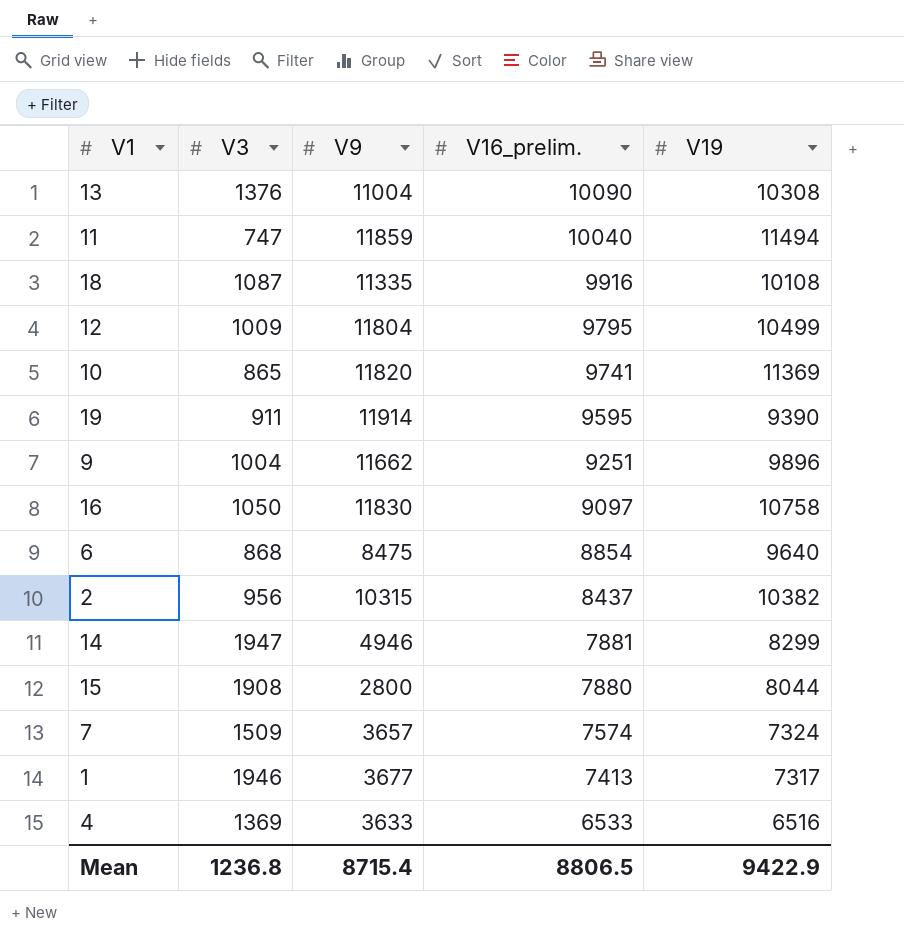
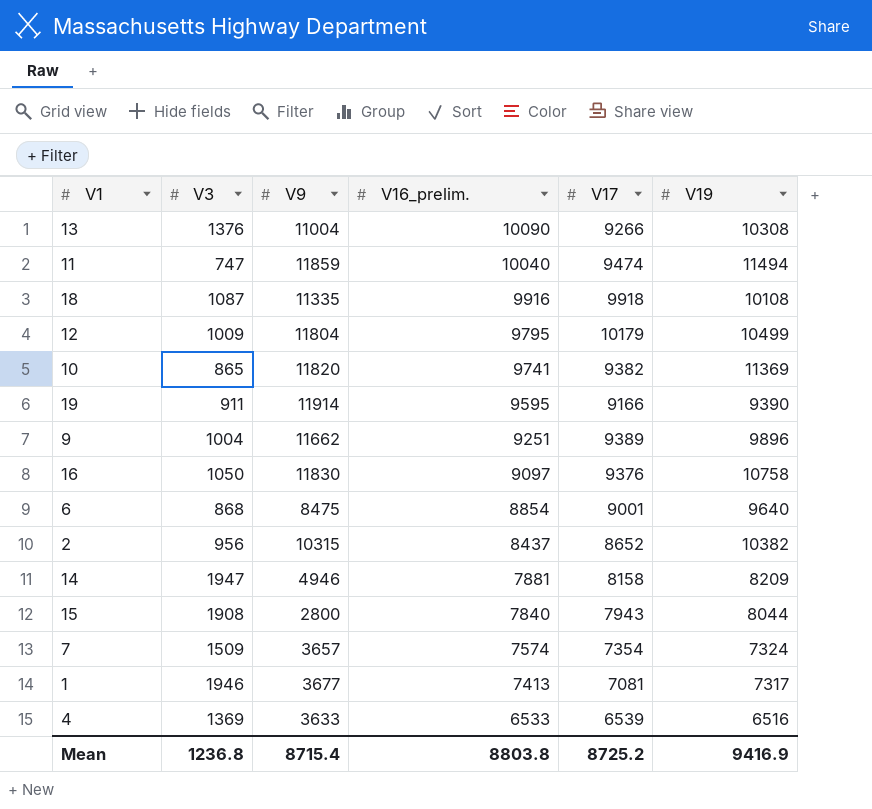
column V17 | position: none -> 5
14 | V19: 8299 -> 8209
15 | V16_prelim.: 7880 -> 7840
Mean | V16_prelim.: 8806.5 -> 8803.8
Mean | V19: 9422.9 -> 9416.9

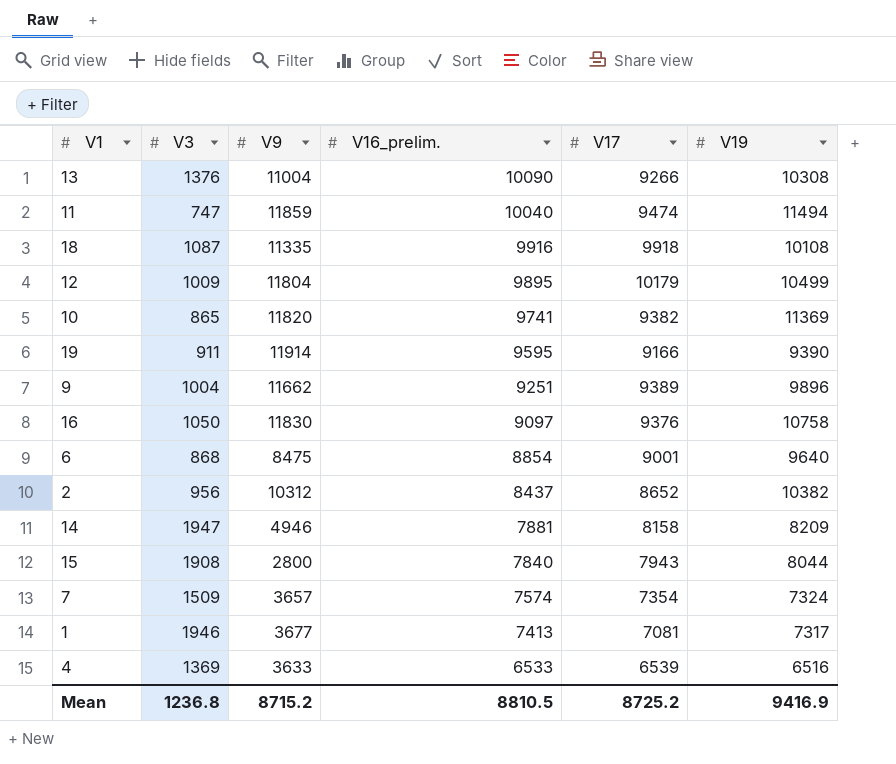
12 | V16_prelim.: 9795 -> 9895
2 | V9: 10315 -> 10312
Mean | V9: 8715.4 -> 8715.2
Mean | V16_prelim.: 8803.8 -> 8810.5

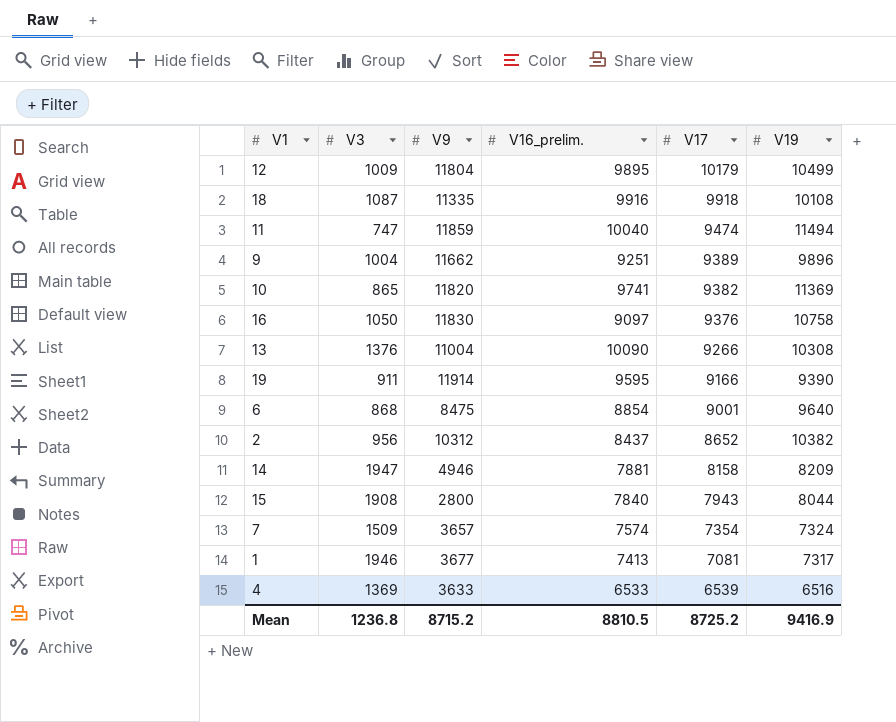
row order: V16_prelim. descending -> V17 descending

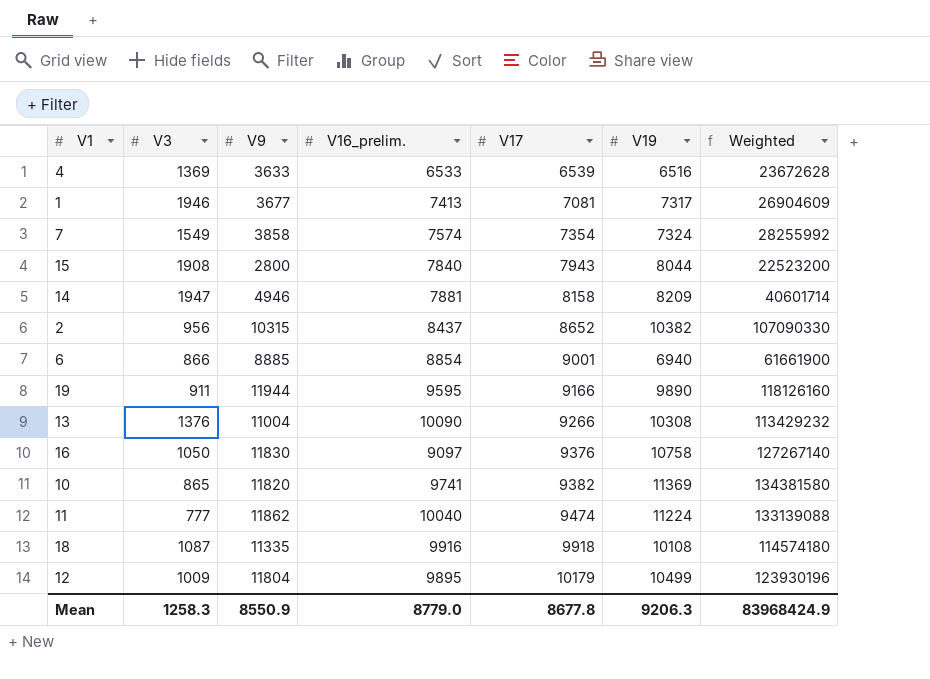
row order: V17 descending -> V17 ascending
column Weighted | formula: none -> [V9] * [V19]
row 9: 1004 | 11662 | 9251 | 9389 | 9896 -> none
7 | V3: 1509 -> 1549
7 | V9: 3657 -> 3858
2 | V9: 10312 -> 10315
6 | V3: 868 -> 866
6 | V9: 8475 -> 8885
6 | V19: 9640 -> 6940
19 | V9: 11914 -> 11944
19 | V19: 9390 -> 9890
11 | V3: 747 -> 777
11 | V9: 11859 -> 11862
11 | V19: 11494 -> 11224
Mean | V3: 1236.8 -> 1258.3
Mean | V9: 8715.2 -> 8550.9
Mean | V16_prelim.: 8810.5 -> 8779.0
Mean | V17: 8725.2 -> 8677.8
Mean | V19: 9416.9 -> 9206.3

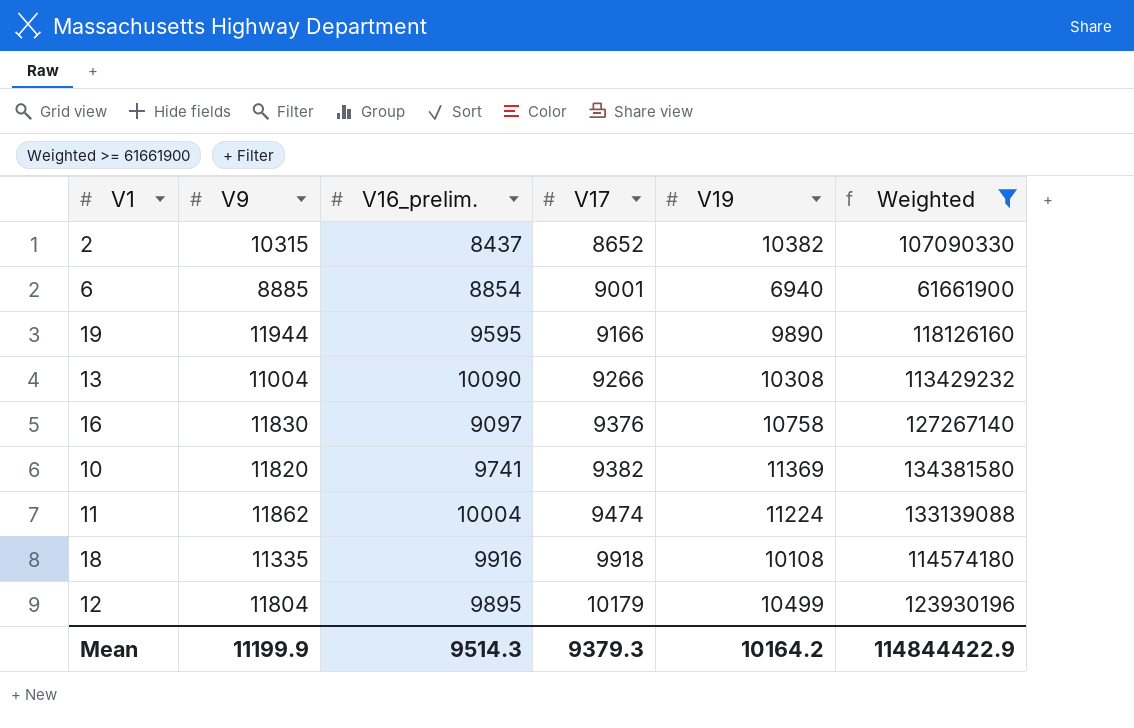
filter: none -> Weighted >= 61661900
column V3 | position: 2 -> none
11 | V16_prelim.: 10040 -> 10004
Mean | V9: 8550.9 -> 11199.9
Mean | V16_prelim.: 8779.0 -> 9514.3
Mean | V17: 8677.8 -> 9379.3
Mean | V19: 9206.3 -> 10164.2
Mean | Weighted: 83968424.9 -> 114844422.9

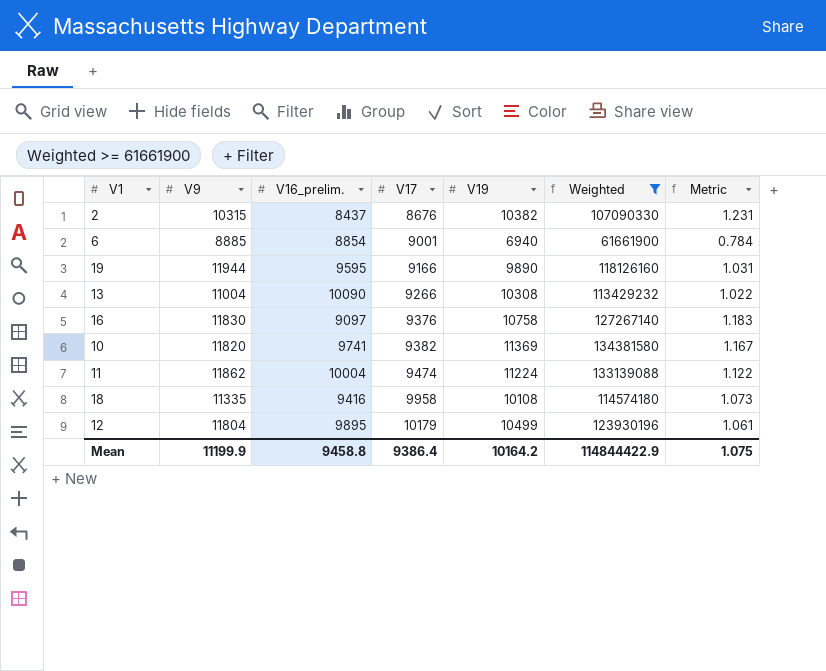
column Metric | formula: none -> [V19] / [V16_prelim.]
2 | V17: 8652 -> 8676
18 | V16_prelim.: 9916 -> 9416
18 | V17: 9918 -> 9958
Mean | V16_prelim.: 9514.3 -> 9458.8
Mean | V17: 9379.3 -> 9386.4

